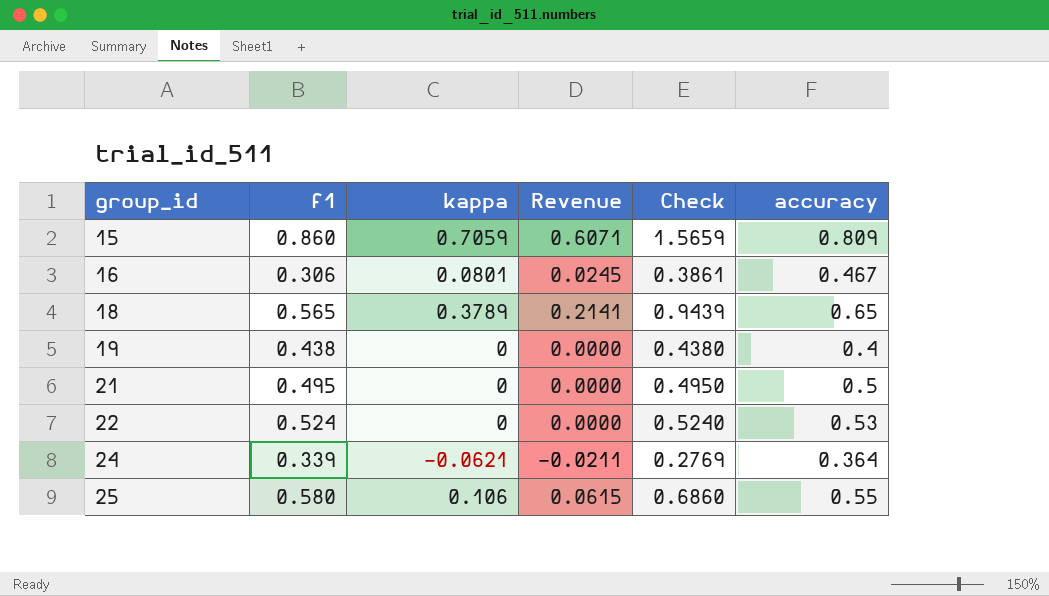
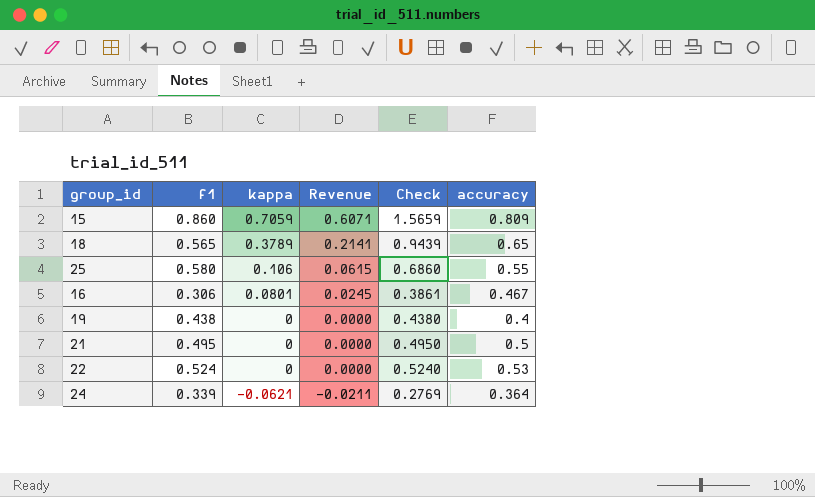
row order: group_id ascending -> kappa descending

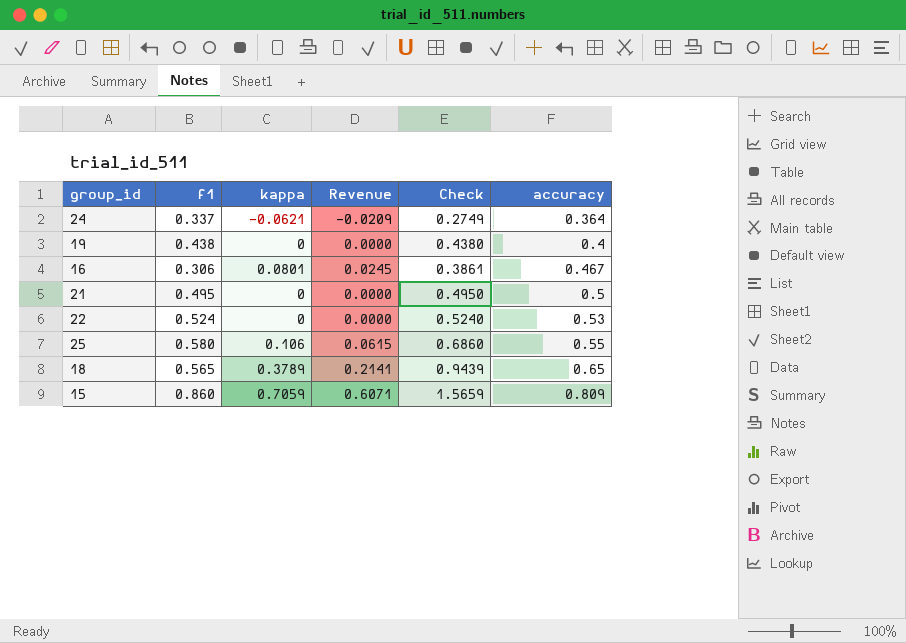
row order: kappa descending -> accuracy ascending
24 | f1: 0.339 -> 0.337
24 | Revenue: -0.0211 -> -0.0209
24 | Check: 0.2769 -> 0.2749

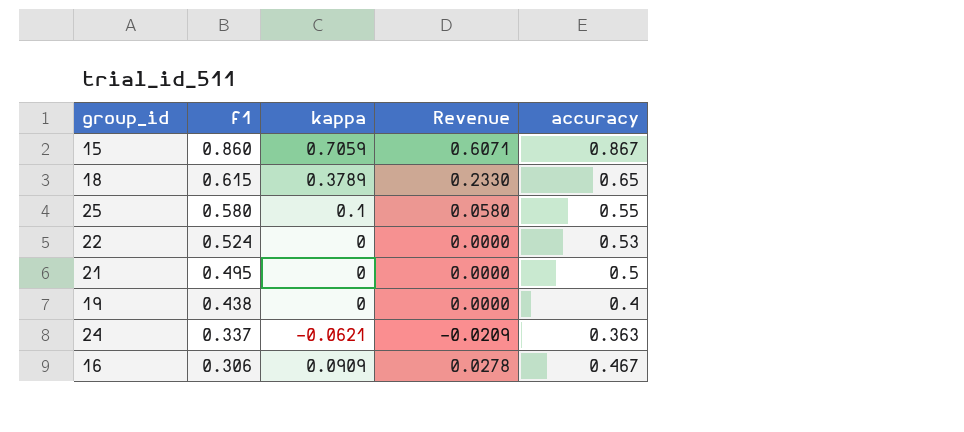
row order: accuracy ascending -> f1 descending
column Check | formula: [f1] + [kappa] -> none
15 | accuracy: 0.809 -> 0.867
18 | f1: 0.565 -> 0.615
18 | Revenue: 0.2141 -> 0.2330
25 | kappa: 0.106 -> 0.1
25 | Revenue: 0.0615 -> 0.0580
24 | accuracy: 0.364 -> 0.363
16 | kappa: 0.0801 -> 0.0909
16 | Revenue: 0.0245 -> 0.0278

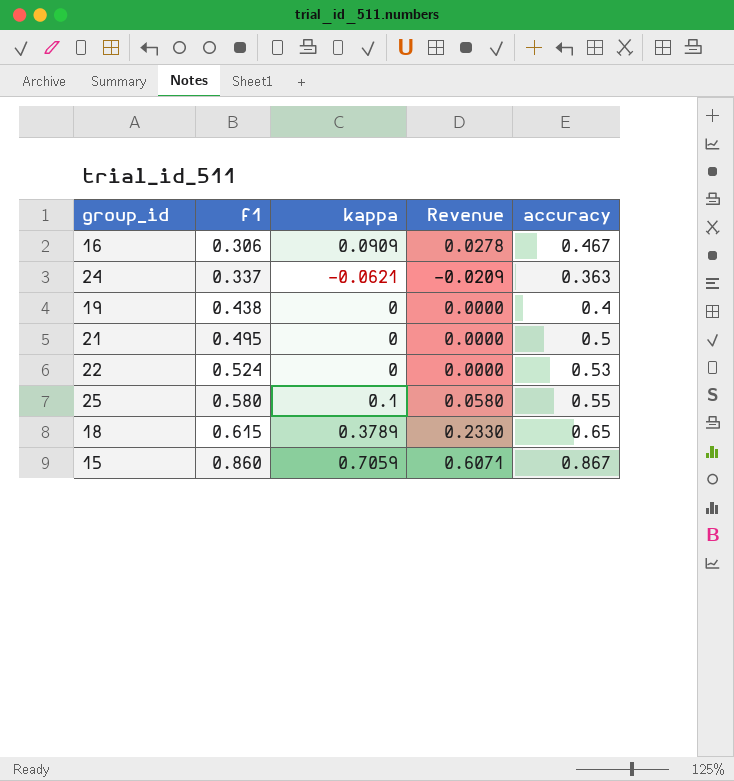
row order: f1 descending -> f1 ascending

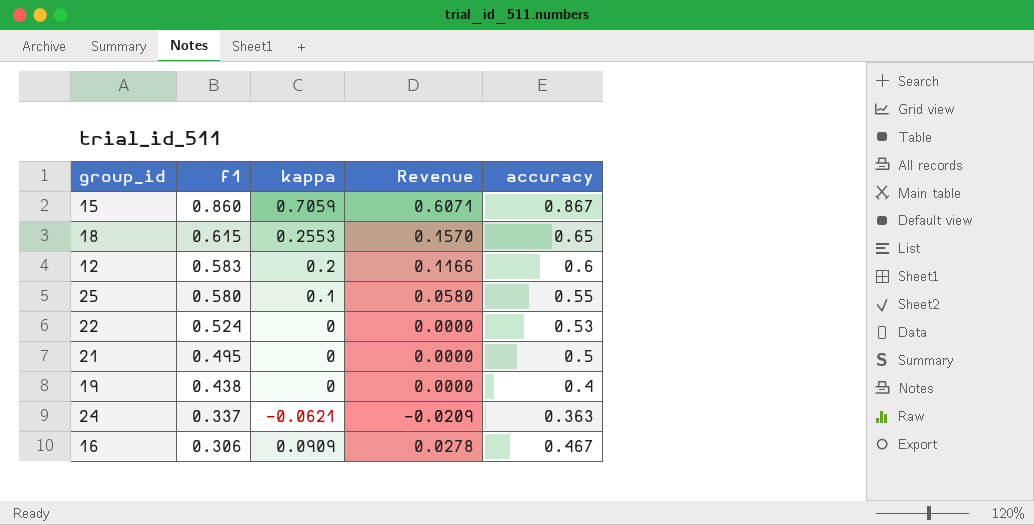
row order: f1 ascending -> f1 descending
18 | kappa: 0.3789 -> 0.2553
18 | Revenue: 0.2330 -> 0.1570
row 12: none -> 0.583 | 0.2 | 0.1166 | 0.6

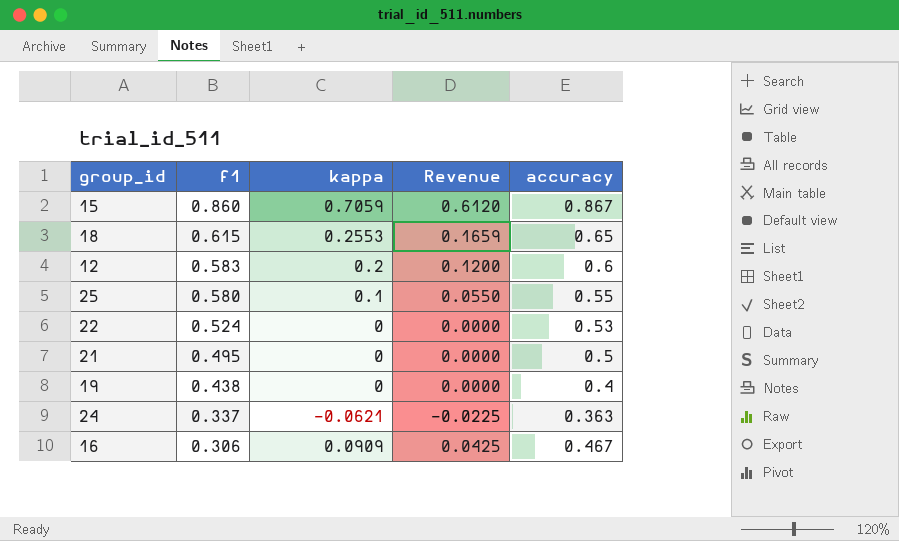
column Revenue | formula: [f1] * [kappa] -> [kappa] * [accuracy]

